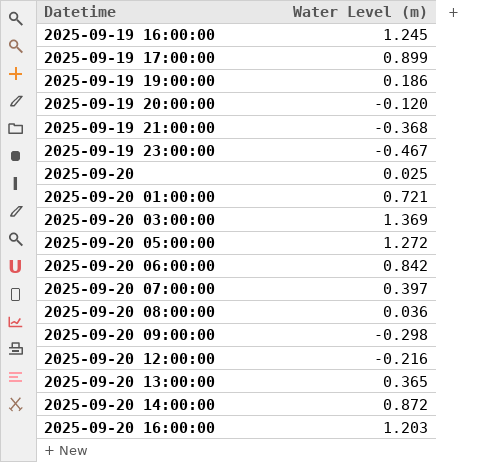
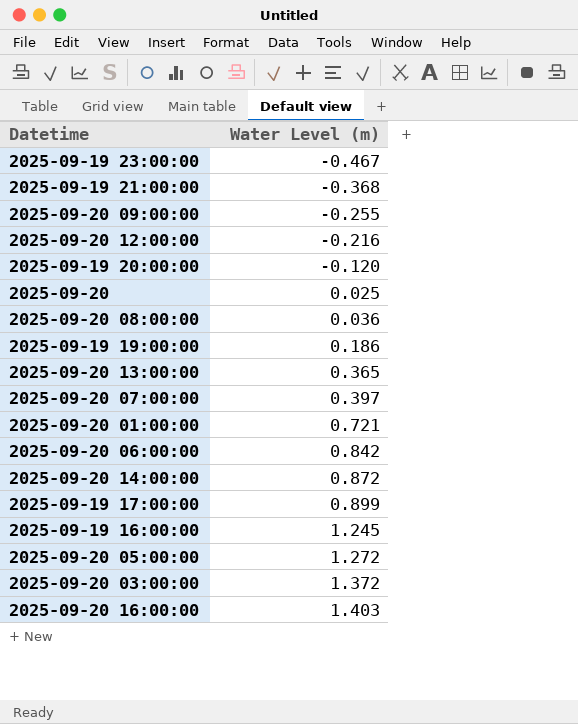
row order: Datetime ascending -> Water Level (m) ascending
2025-09-20 09:00:00 | Water Level (m): -0.298 -> -0.255
2025-09-20 03:00:00 | Water Level (m): 1.369 -> 1.372
2025-09-20 16:00:00 | Water Level (m): 1.203 -> 1.403

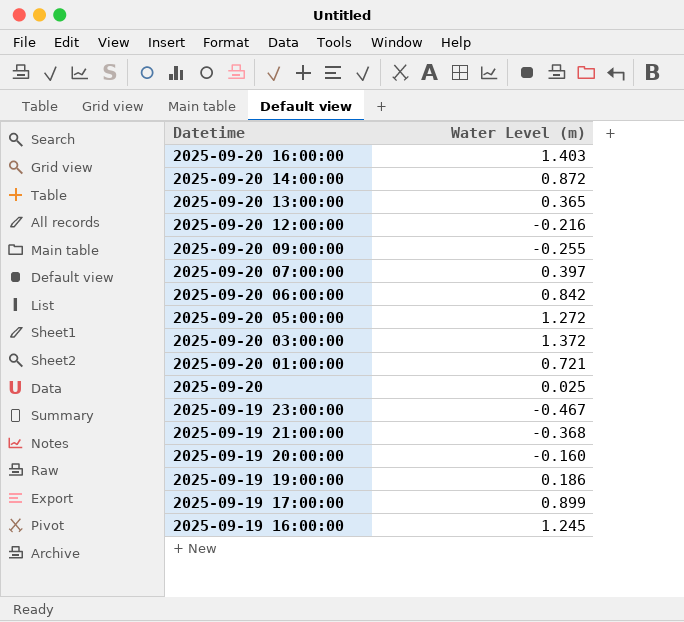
row order: Water Level (m) ascending -> Datetime descending
row 2025-09-20 08:00:00: 0.036 -> none
2025-09-19 20:00:00 | Water Level (m): -0.120 -> -0.160

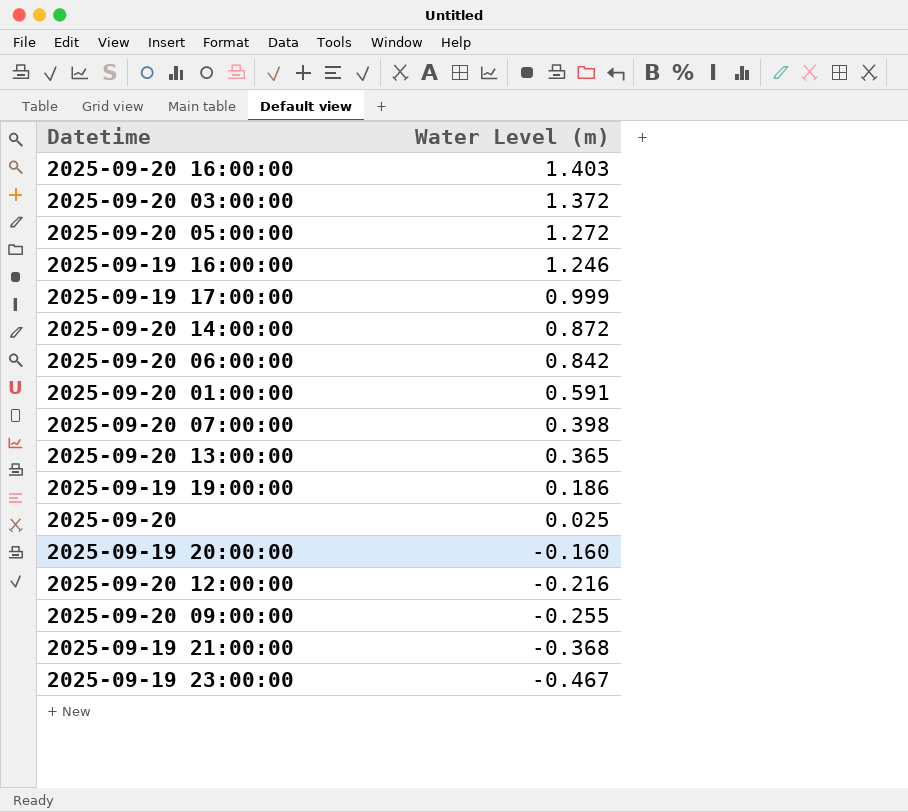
row order: Datetime descending -> Water Level (m) descending
2025-09-19 16:00:00 | Water Level (m): 1.245 -> 1.246
2025-09-19 17:00:00 | Water Level (m): 0.899 -> 0.999
2025-09-20 01:00:00 | Water Level (m): 0.721 -> 0.591
2025-09-20 07:00:00 | Water Level (m): 0.397 -> 0.398

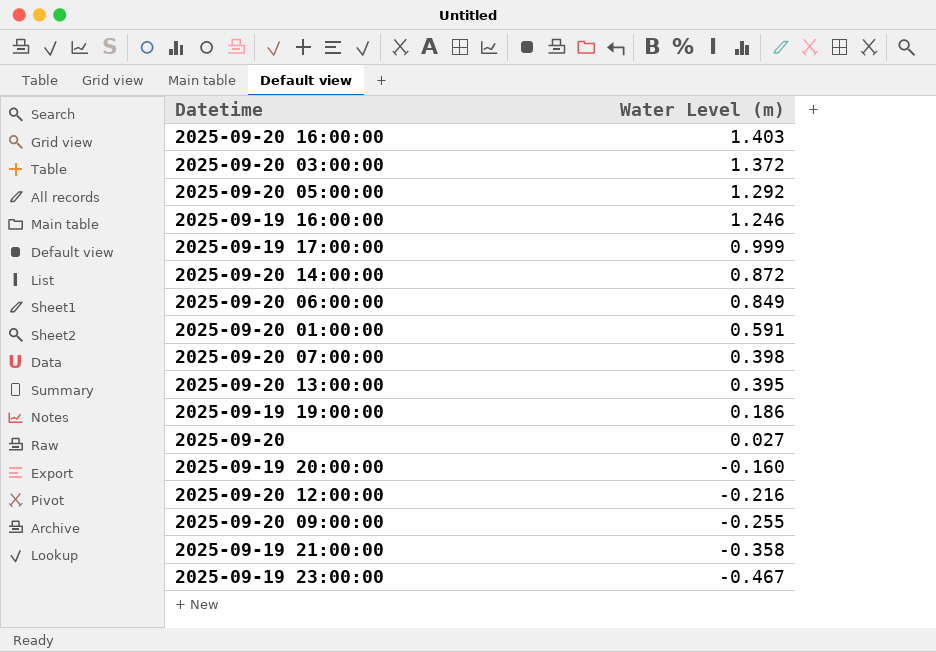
2025-09-20 05:00:00 | Water Level (m): 1.272 -> 1.292
2025-09-20 06:00:00 | Water Level (m): 0.842 -> 0.849
2025-09-20 13:00:00 | Water Level (m): 0.365 -> 0.395
2025-09-20 | Water Level (m): 0.025 -> 0.027
2025-09-19 21:00:00 | Water Level (m): -0.368 -> -0.358

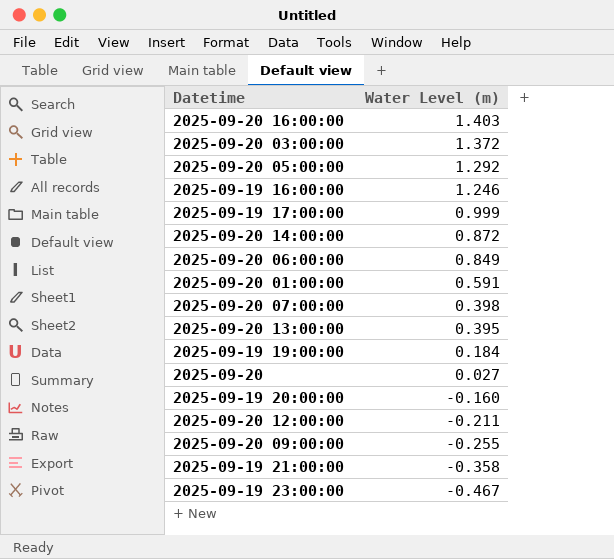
2025-09-19 19:00:00 | Water Level (m): 0.186 -> 0.184
2025-09-20 12:00:00 | Water Level (m): -0.216 -> -0.211

